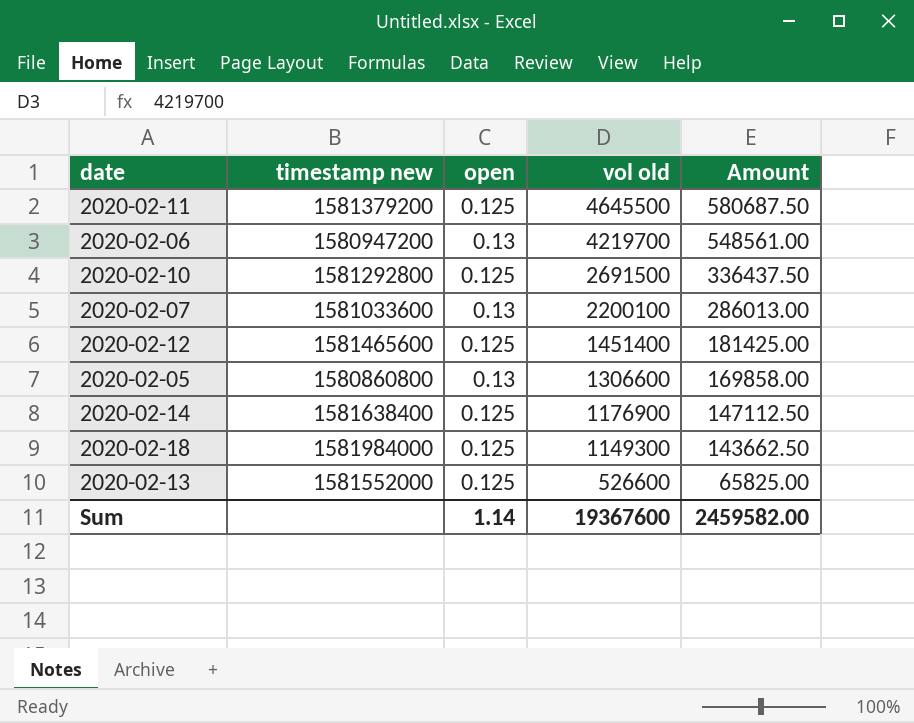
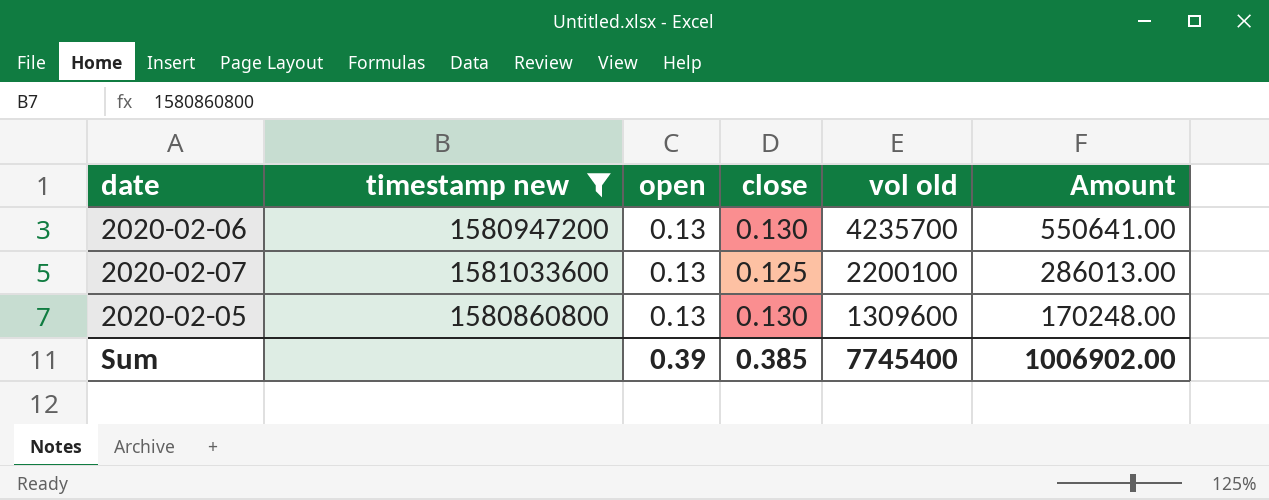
filter: none -> timestamp new <= 1581033600
column close | position: none -> 4
2020-02-06 | vol old: 4219700 -> 4235700
2020-02-06 | Amount: 548561.00 -> 550641.00
2020-02-05 | vol old: 1306600 -> 1309600
2020-02-05 | Amount: 169858.00 -> 170248.00
Sum | open: 1.14 -> 0.39
Sum | vol old: 19367600 -> 7745400
Sum | Amount: 2459582.00 -> 1006902.00

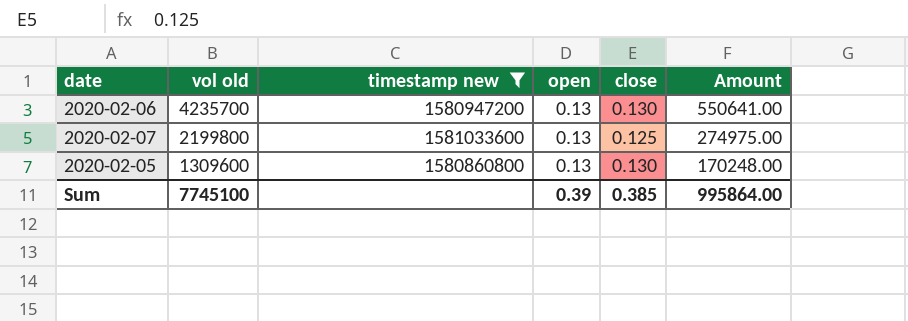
column vol old | position: 5 -> 2
column Amount | formula: [open] * [vol old] -> [vol old] * [close]
2020-02-07 | vol old: 2200100 -> 2199800
Sum | vol old: 7745400 -> 7745100
Sum | Amount: 1006902.00 -> 995864.00

